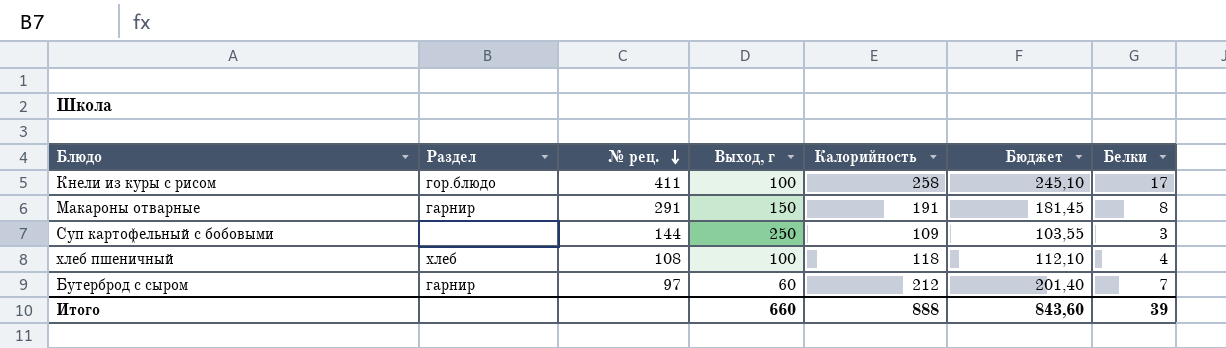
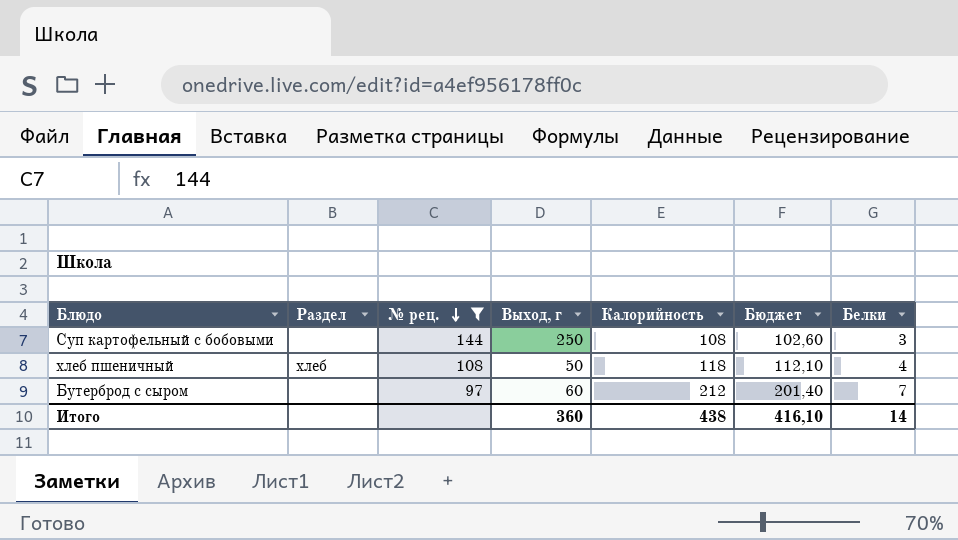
filter: none -> № рец. <= 144
Суп картофельный с бобовыми | Калорийность: 109 -> 108
Суп картофельный с бобовыми | Бюджет: 103,55 -> 102,60
хлеб пшеничный | Выход, г: 100 -> 50
Бутерброд с сыром | Раздел: гарнир -> none
Итого | Выход, г: 660 -> 360
Итого | Калорийность: 888 -> 438
Итого | Бюджет: 843,60 -> 416,10
Итого | Белки: 39 -> 14

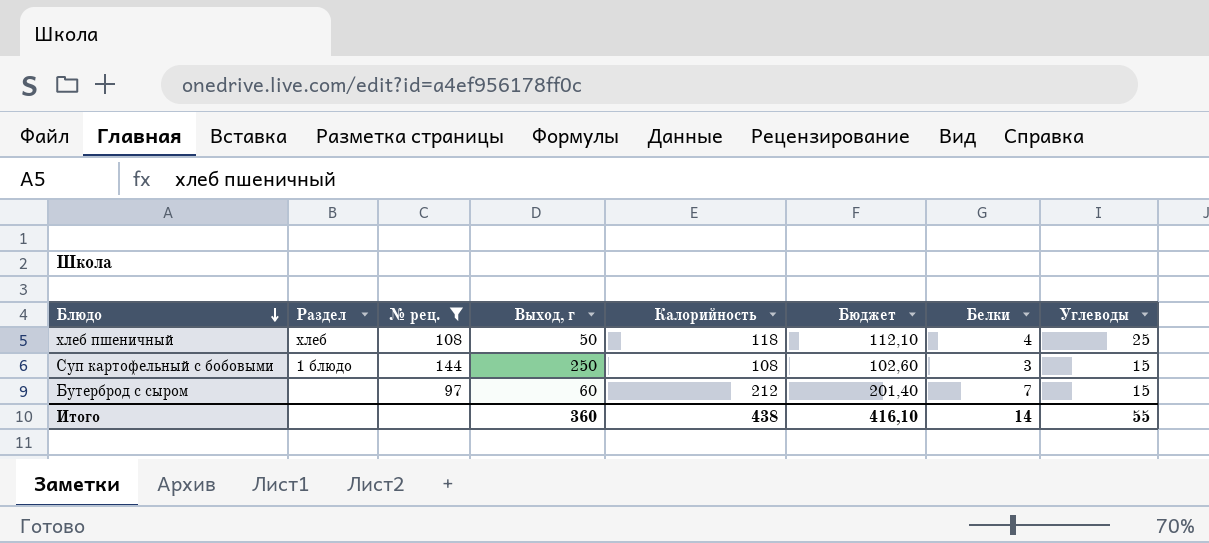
row order: № рец. descending -> Блюдо descending
column Углеводы | position: none -> 8
Суп картофельный с бобовыми | Раздел: none -> 1 блюдо

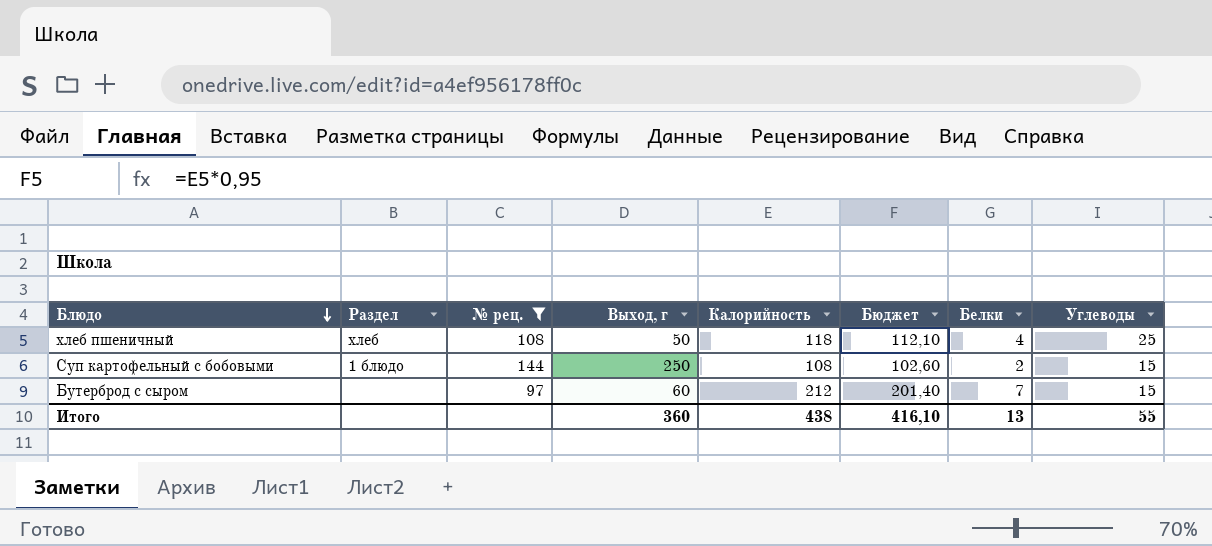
Суп картофельный с бобовыми | Белки: 3 -> 2
Итого | Белки: 14 -> 13

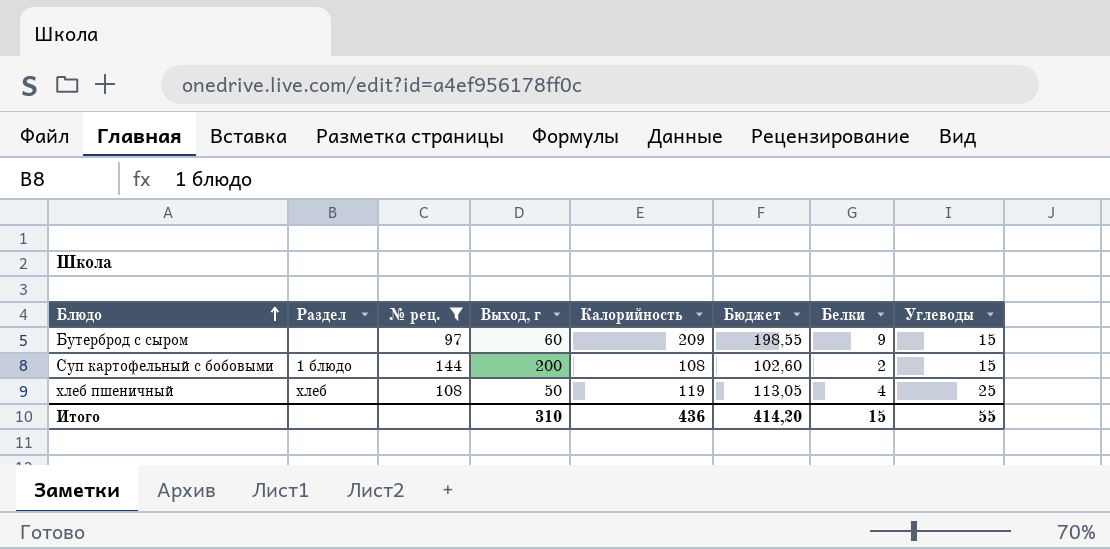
row order: Блюдо descending -> Блюдо ascending
Бутерброд с сыром | Калорийность: 212 -> 209
Бутерброд с сыром | Бюджет: 201,40 -> 198,55
Бутерброд с сыром | Белки: 7 -> 9
Суп картофельный с бобовыми | Выход, г: 250 -> 200
хлеб пшеничный | Калорийность: 118 -> 119
хлеб пшеничный | Бюджет: 112,10 -> 113,05
Итого | Выход, г: 360 -> 310
Итого | Калорийность: 438 -> 436
Итого | Бюджет: 416,10 -> 414,20
Итого | Белки: 13 -> 15

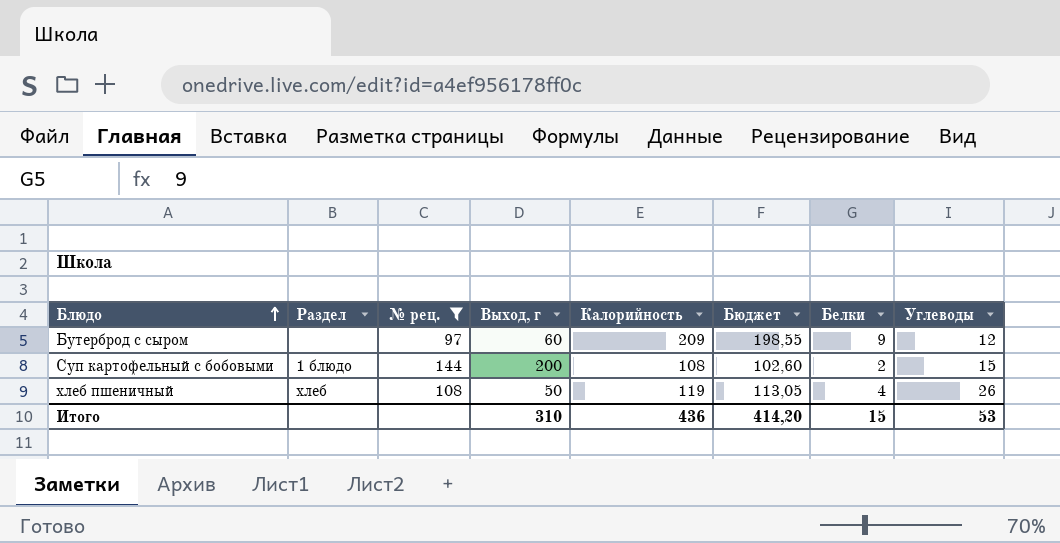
Бутерброд с сыром | Углеводы: 15 -> 12
хлеб пшеничный | Углеводы: 25 -> 26
Итого | Углеводы: 55 -> 53

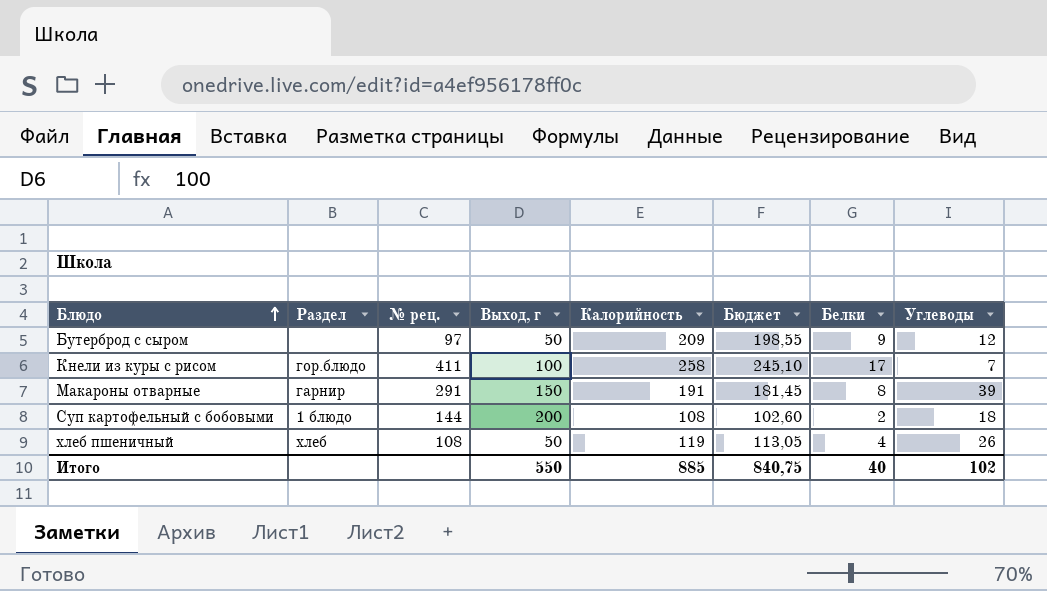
filter: № рец. <= 144 -> none
Бутерброд с сыром | Выход, г: 60 -> 50
Суп картофельный с бобовыми | Углеводы: 15 -> 18
Итого | Выход, г: 310 -> 550
Итого | Калорийность: 436 -> 885
Итого | Бюджет: 414,20 -> 840,75
Итого | Белки: 15 -> 40
Итого | Углеводы: 53 -> 102

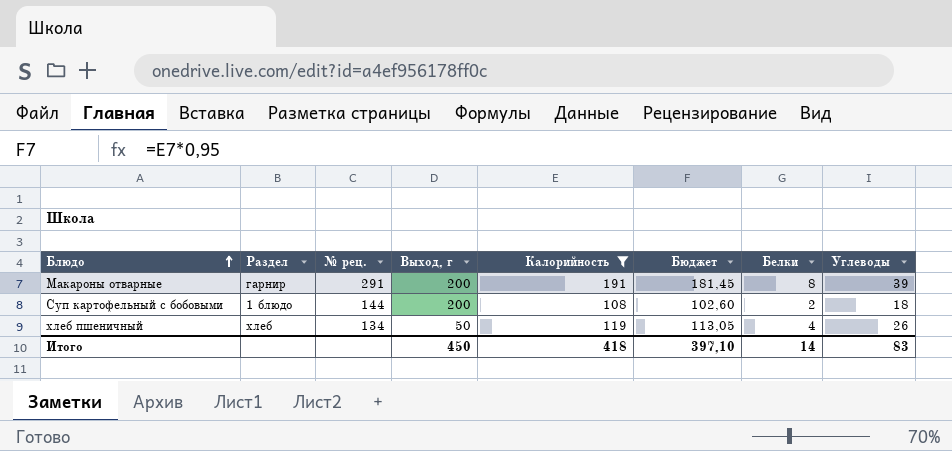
filter: none -> Калорийность <= 191
Макароны отварные | Выход, г: 150 -> 200
хлеб пшеничный | № рец.: 108 -> 134
Итого | Выход, г: 550 -> 450
Итого | Калорийность: 885 -> 418
Итого | Бюджет: 840,75 -> 397,10
Итого | Белки: 40 -> 14
Итого | Углеводы: 102 -> 83

